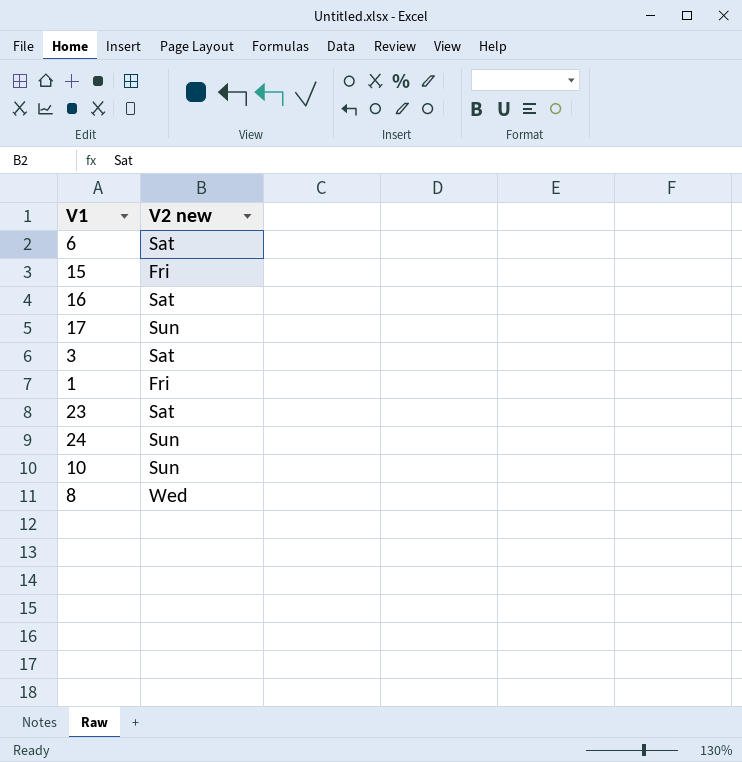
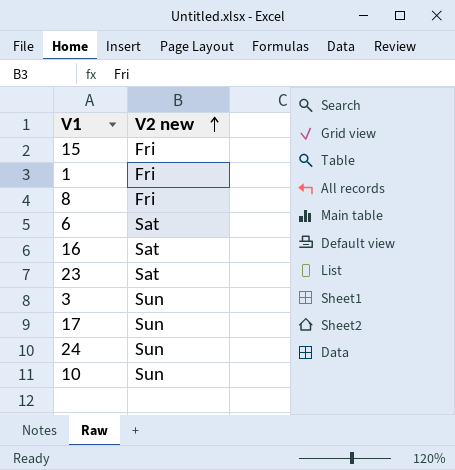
row order: none -> V2 new ascending
8 | V2 new: Wed -> Fri
3 | V2 new: Sat -> Sun

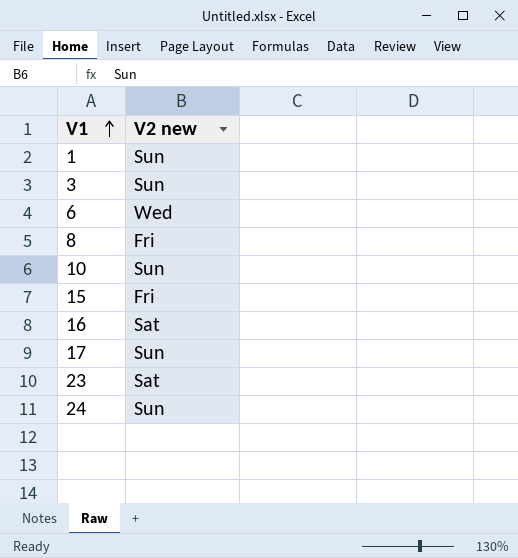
row order: V2 new ascending -> V1 ascending
1 | V2 new: Fri -> Sun
6 | V2 new: Sat -> Wed

